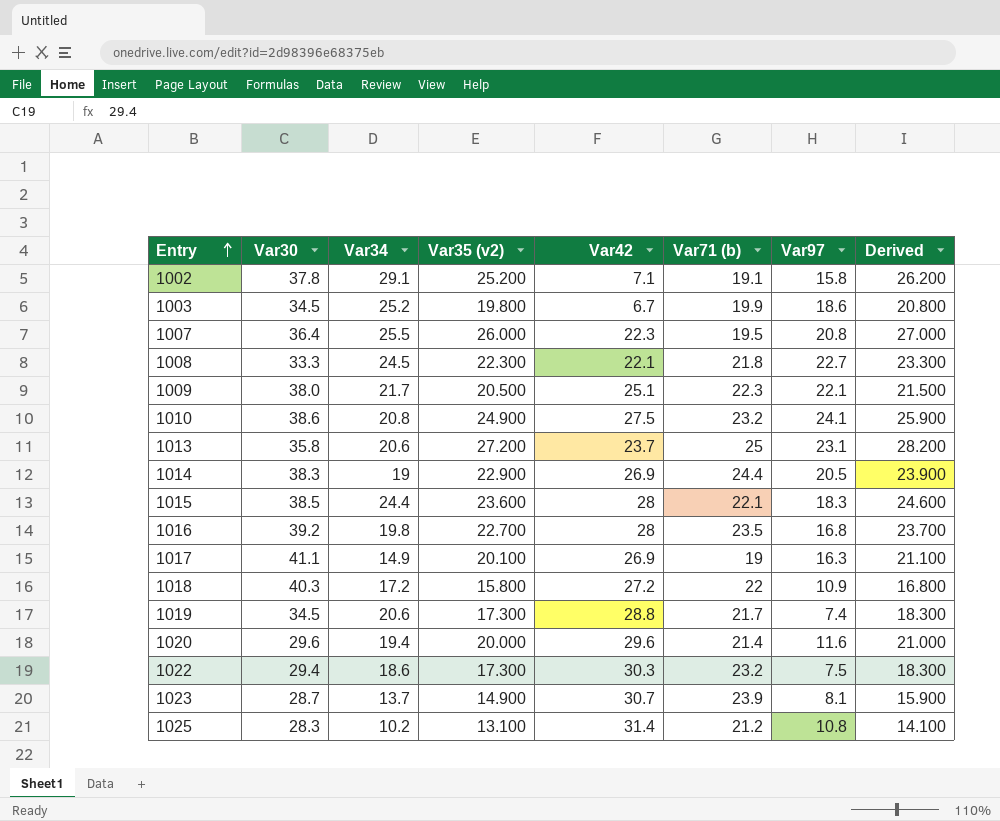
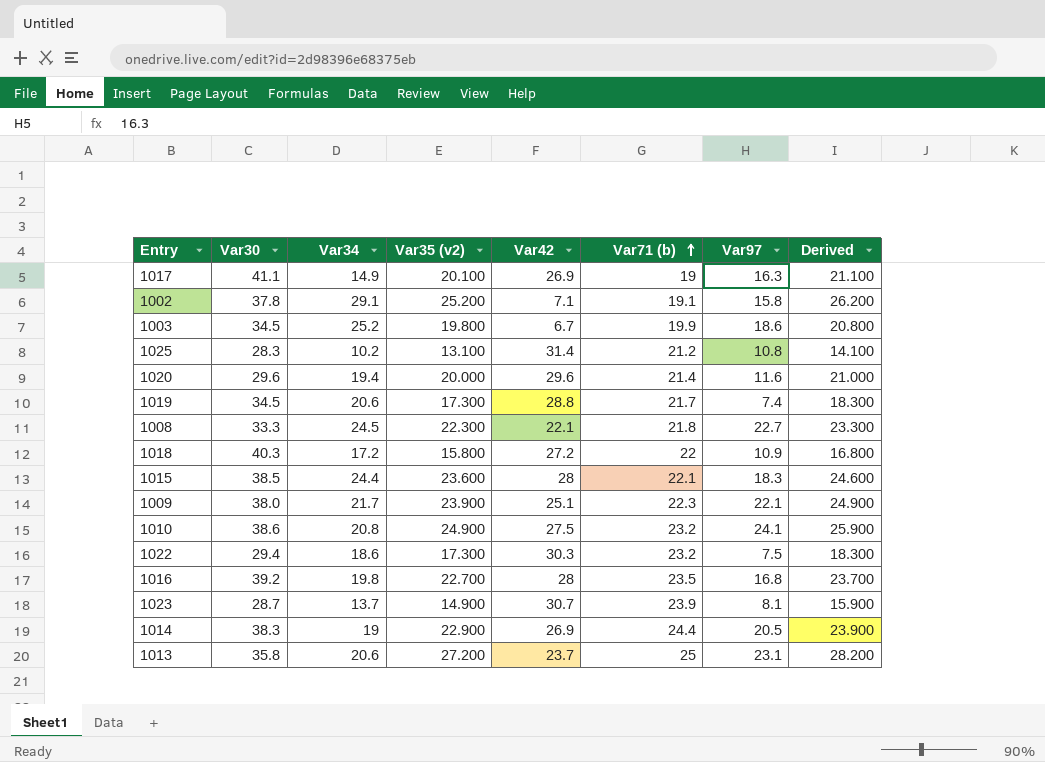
row order: Entry ascending -> Var71 (b) ascending
row 1007: 36.4 | 25.5 | 26.000 | 22.3 | 19.5 | 20.8 | 27.000 -> none
1009 | Var35 (v2): 20.500 -> 23.900
1009 | Derived: 21.500 -> 24.900

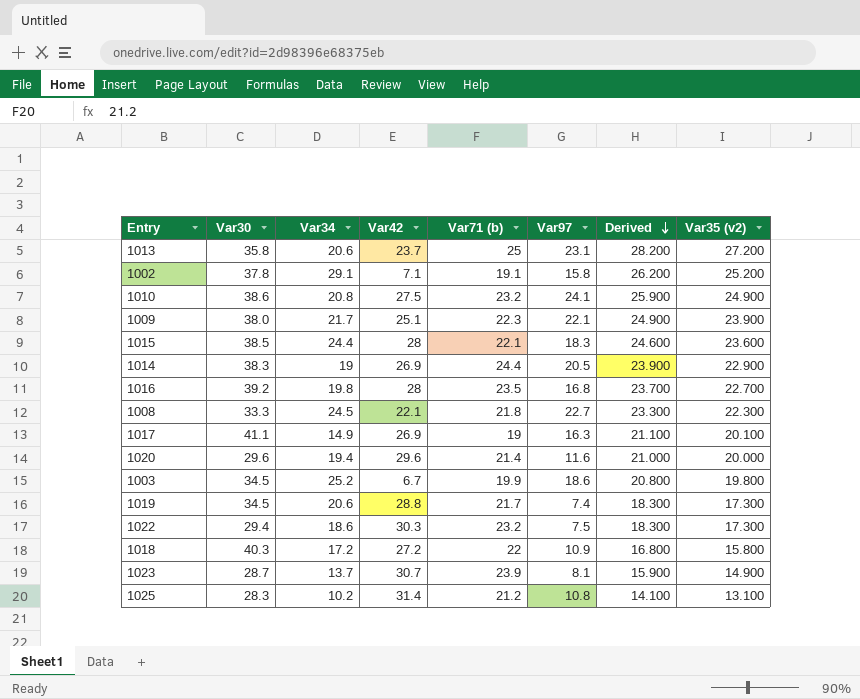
row order: Var71 (b) ascending -> Derived descending
column Var35 (v2) | position: 4 -> 8

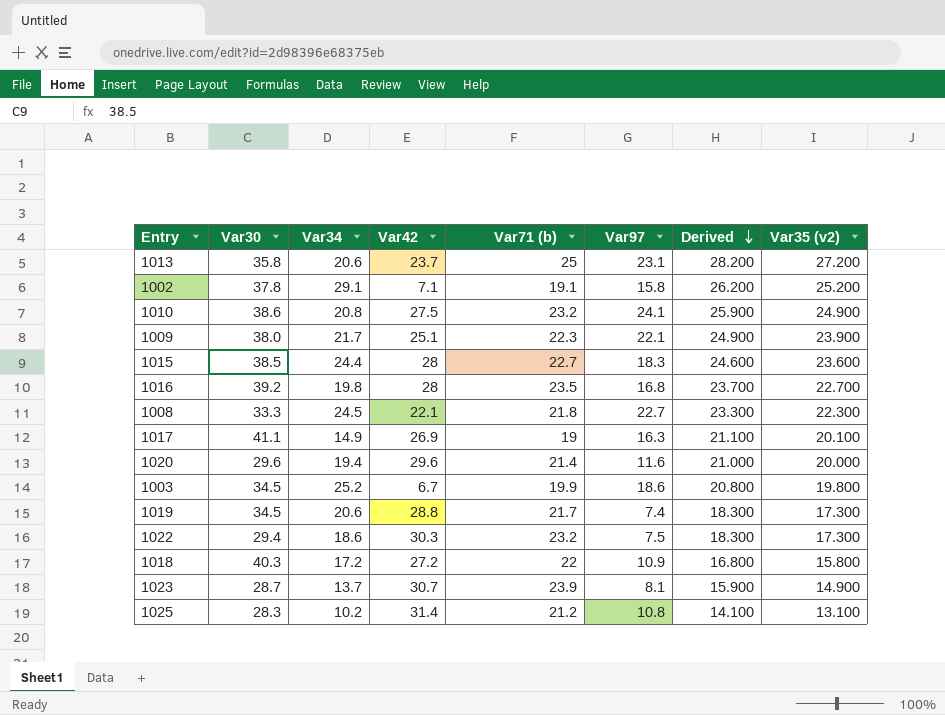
row 1014: 38.3 | 19 | 26.9 | 24.4 | 20.5 | 23.900 | 22.900 -> none
1015 | Var71 (b): 22.1 -> 22.7

